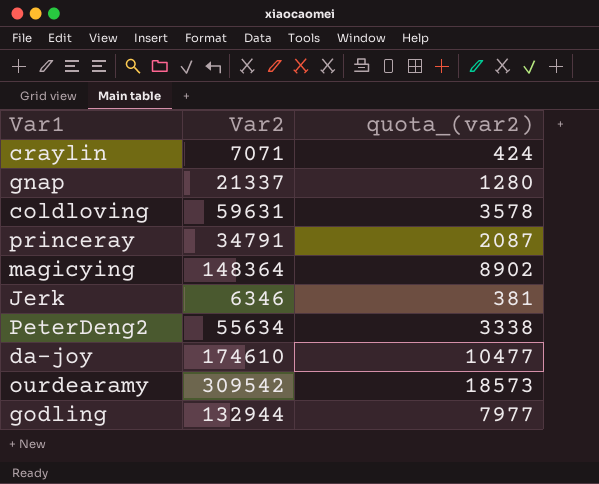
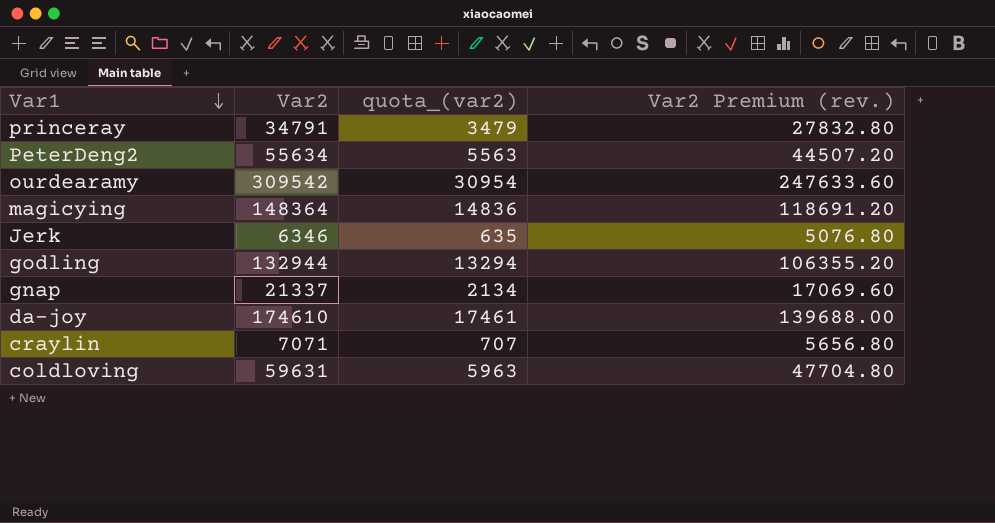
row order: none -> Var1 descending
column quota_(var2) | formula: [Var2] * 0.06 -> [Var2] * 0.1
column Var2 Premium (rev.) | formula: none -> [Var2] * 0.8

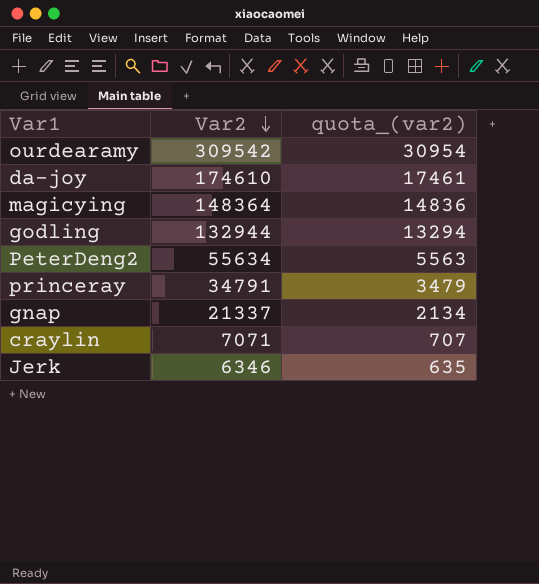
row order: Var1 descending -> Var2 descending
column Var2 Premium (rev.) | formula: [Var2] * 0.8 -> none
row coldloving: 59631 | 5963 | 47704.80 -> none

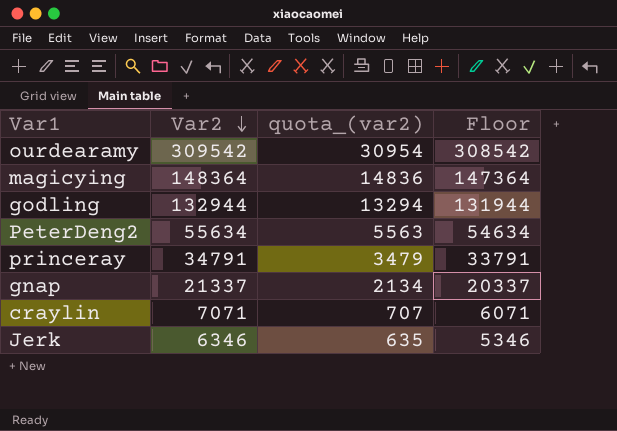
column Floor | formula: none -> [Var2] - 1000
row da-joy: 174610 | 17461 -> none

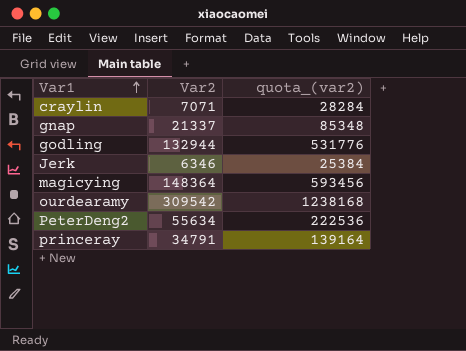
row order: Var2 descending -> Var1 ascending
column Floor | formula: [Var2] - 1000 -> none
column quota_(var2) | formula: [Var2] * 0.1 -> [Var2] * 4

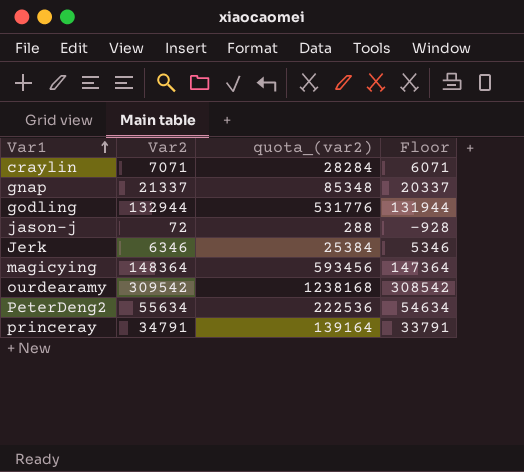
column Floor | formula: none -> [Var2] - 1000
row jason-j: none -> 72 | 288 | -928

